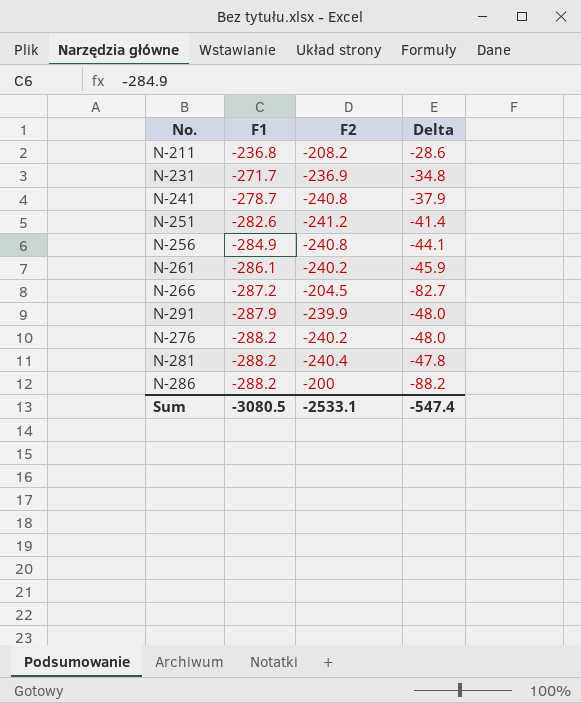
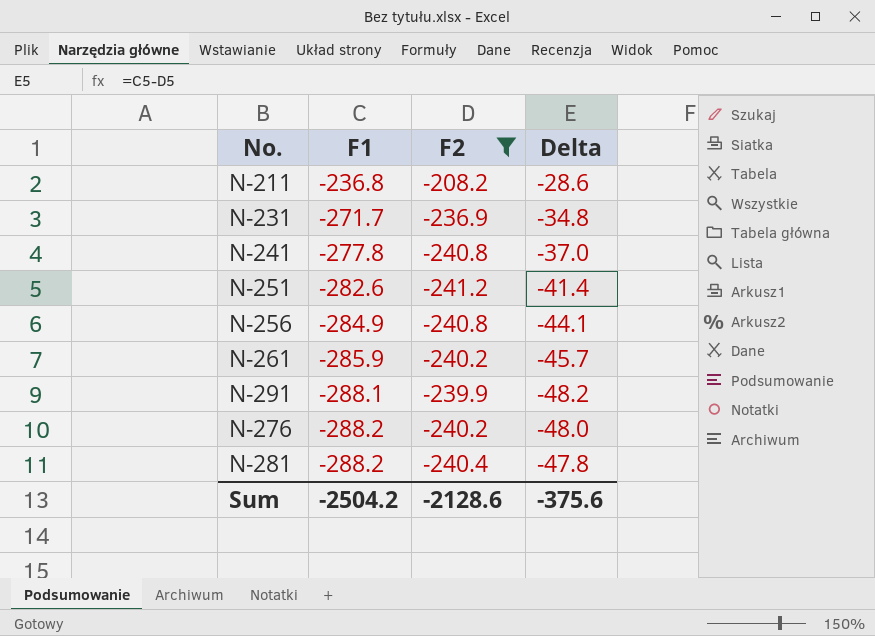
filter: none -> F2 <= -208.2
N-241 | F1: -278.7 -> -277.8
N-241 | Delta: -37.9 -> -37.0
N-261 | F1: -286.1 -> -285.9
N-261 | Delta: -45.9 -> -45.7
N-291 | F1: -287.9 -> -288.1
N-291 | Delta: -48.0 -> -48.2
Sum | F1: -3080.5 -> -2504.2
Sum | F2: -2533.1 -> -2128.6
Sum | Delta: -547.4 -> -375.6

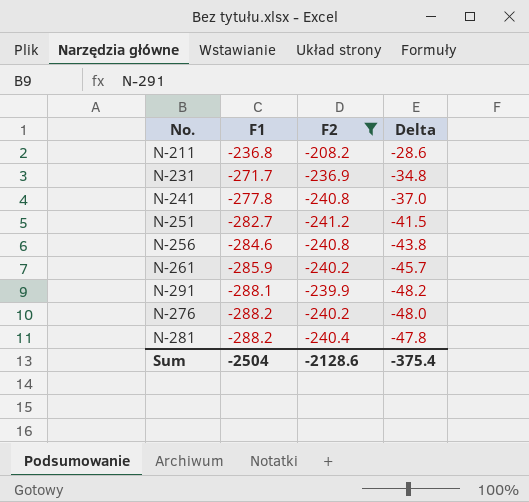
N-251 | F1: -282.6 -> -282.7
N-251 | Delta: -41.4 -> -41.5
N-256 | F1: -284.9 -> -284.6
N-256 | Delta: -44.1 -> -43.8
Sum | F1: -2504.2 -> -2504
Sum | Delta: -375.6 -> -375.4

